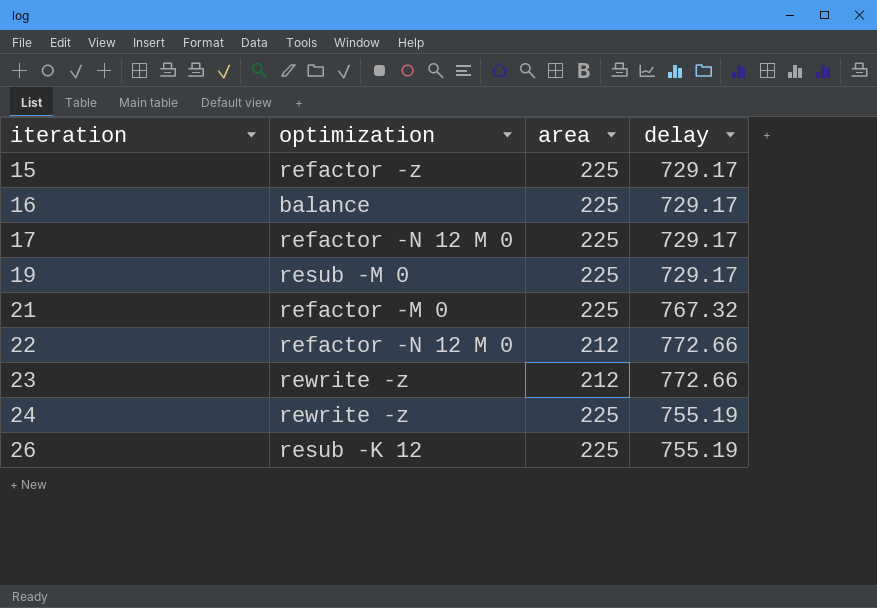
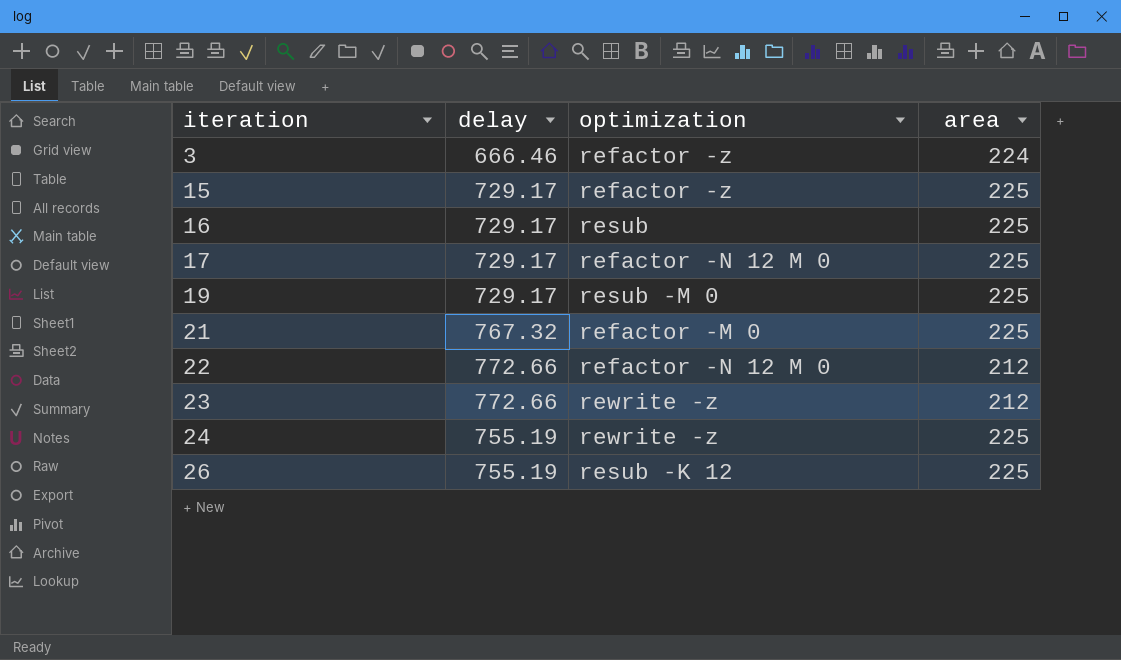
column delay | position: 4 -> 2
row 3: none -> 666.46 | refactor -z | 224
16 | optimization: balance -> resub

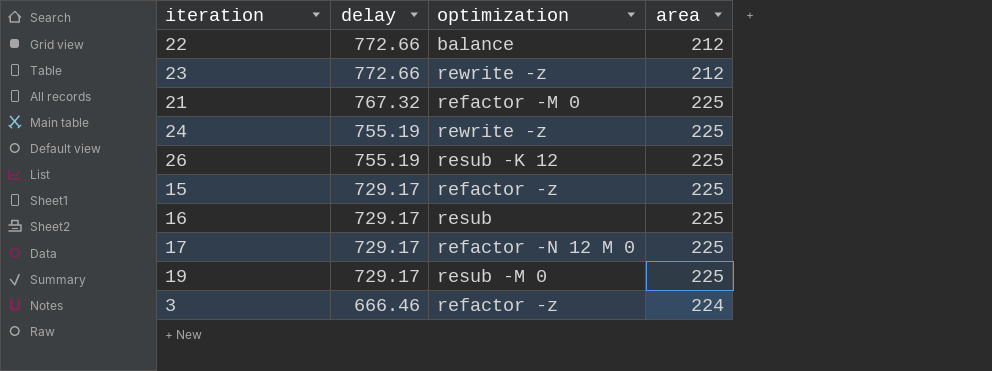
row order: iteration ascending -> delay descending
22 | optimization: refactor -N 12 M 0 -> balance

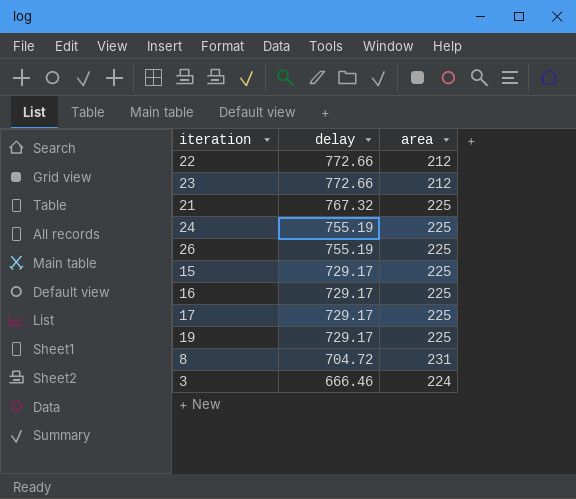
column optimization | position: 3 -> none
row 8: none -> 704.72 | 231

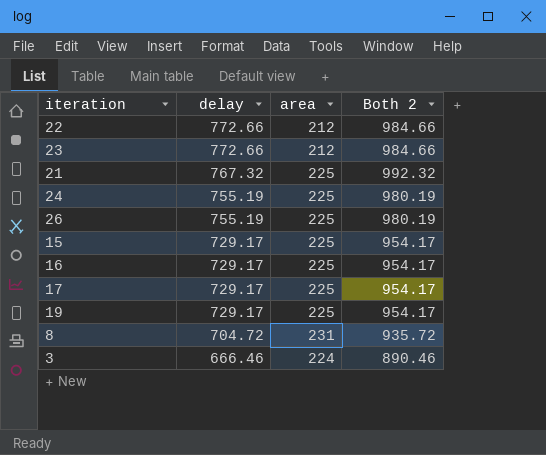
column Both 2 | formula: none -> [delay] + [area]

